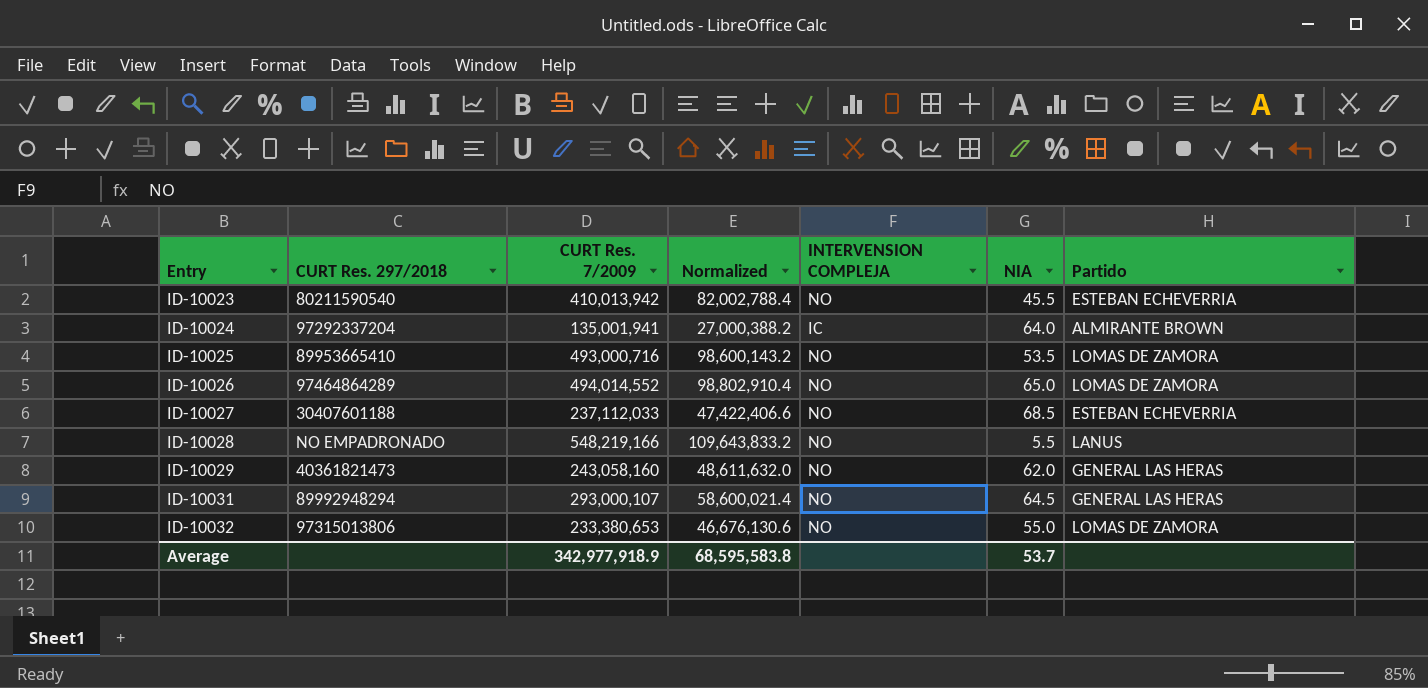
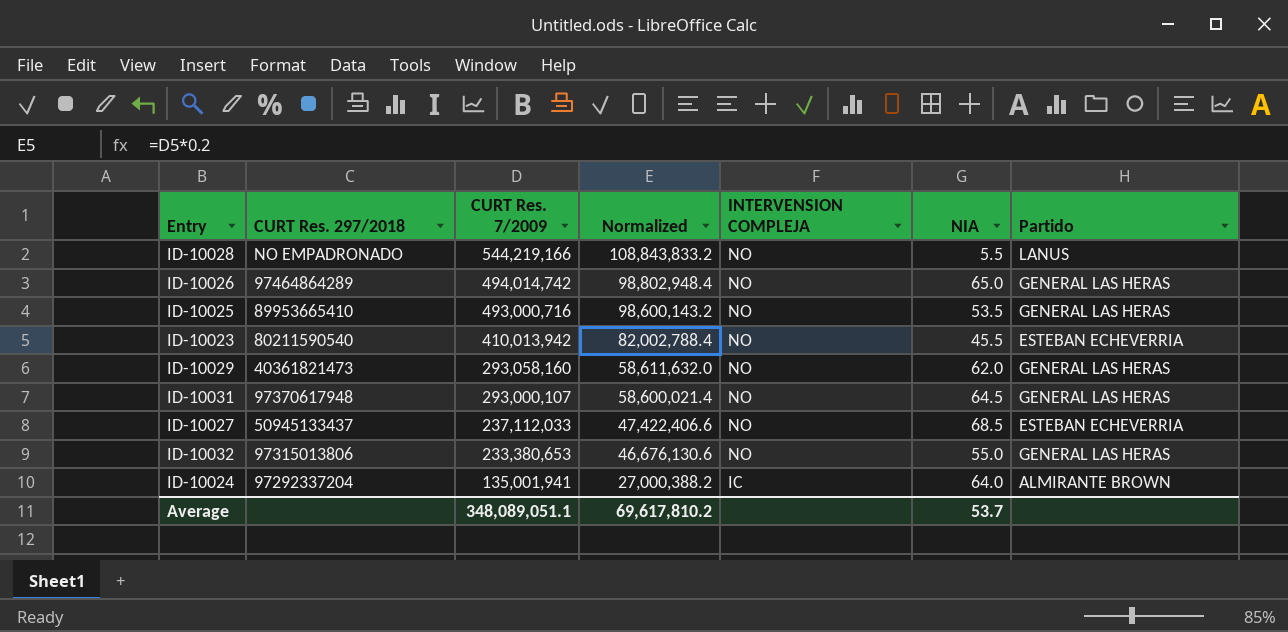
row order: Entry ascending -> CURT Res. 7/2009 descending
ID-10028 | CURT Res. 7/2009: 548,219,166 -> 544,219,166
ID-10028 | Normalized: 109,643,833.2 -> 108,843,833.2
ID-10026 | CURT Res. 7/2009: 494,014,552 -> 494,014,742
ID-10026 | Normalized: 98,802,910.4 -> 98,802,948.4
ID-10026 | Partido: LOMAS DE ZAMORA -> GENERAL LAS HERAS
ID-10025 | Partido: LOMAS DE ZAMORA -> GENERAL LAS HERAS
ID-10029 | CURT Res. 7/2009: 243,058,160 -> 293,058,160
ID-10029 | Normalized: 48,611,632.0 -> 58,611,632.0
ID-10031 | CURT Res. 297/2018: 89992948294 -> 97370617948
ID-10027 | CURT Res. 297/2018: 30407601188 -> 50945133437
ID-10032 | Partido: LOMAS DE ZAMORA -> GENERAL LAS HERAS
Average | CURT Res. 7/2009: 342,977,918.9 -> 348,089,051.1
Average | Normalized: 68,595,583.8 -> 69,617,810.2

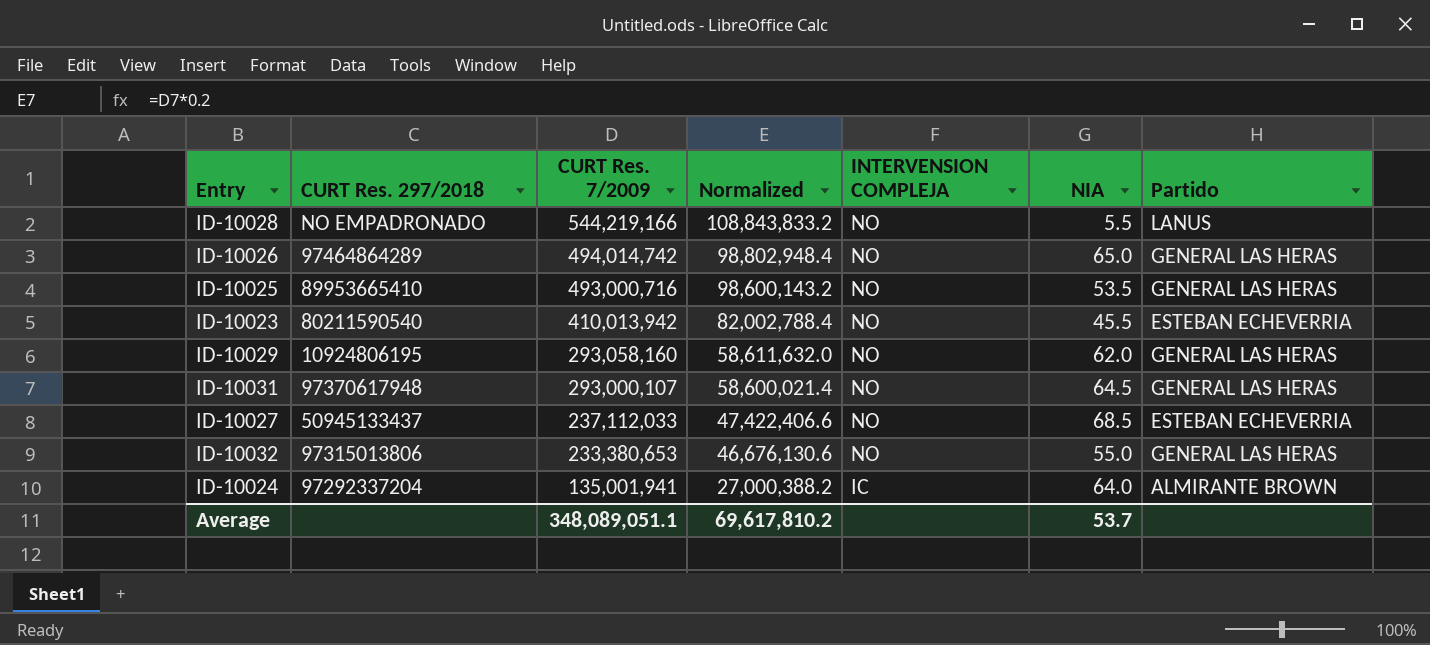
ID-10029 | CURT Res. 297/2018: 40361821473 -> 10924806195

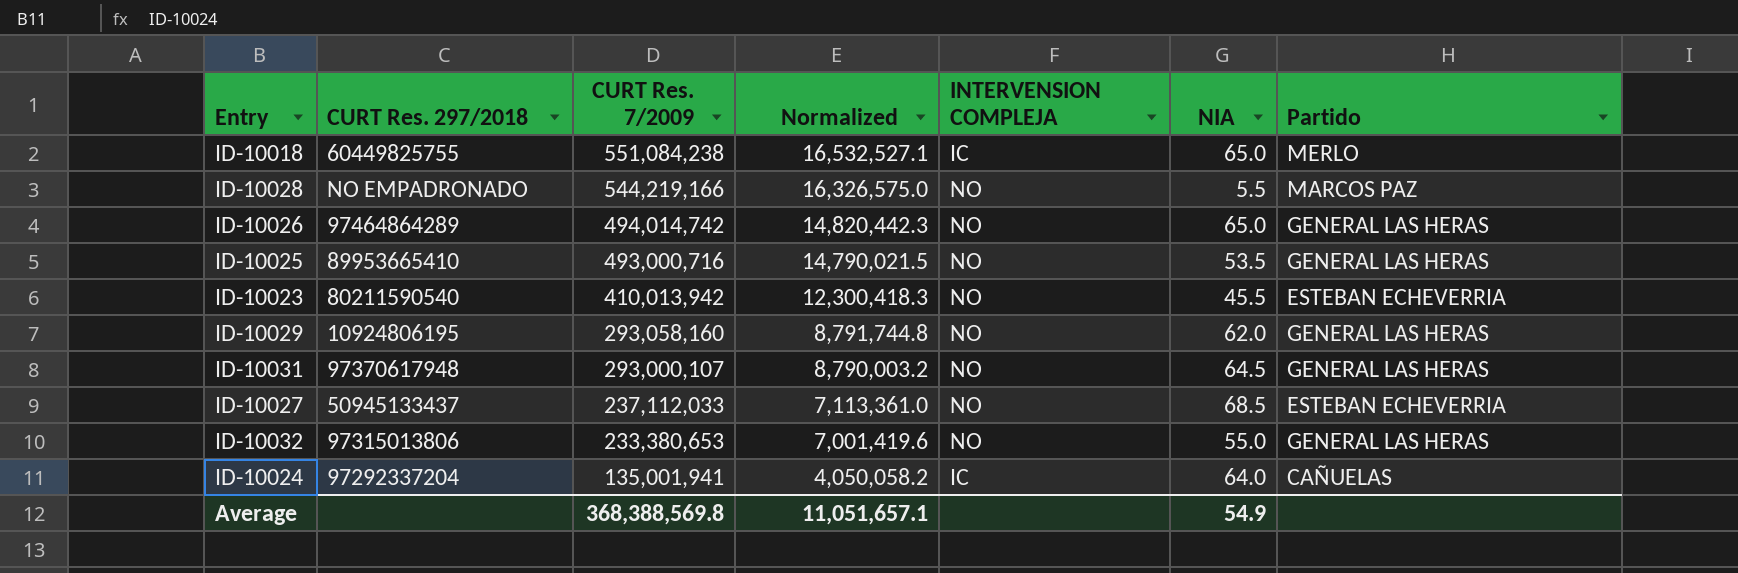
column Normalized | formula: [CURT Res. 7/2009] * 0.2 -> [CURT Res. 7/2009] * 0.03
row ID-10018: none -> 60449825755 | 551,084,238 | 16,532,527.1 | IC | 65.0 | MERLO
ID-10028 | Partido: LANUS -> MARCOS PAZ
ID-10024 | Partido: ALMIRANTE BROWN -> CAÑUELAS
Average | CURT Res. 7/2009: 348,089,051.1 -> 368,388,569.8
Average | Normalized: 69,617,810.2 -> 11,051,657.1
Average | NIA: 53.7 -> 54.9

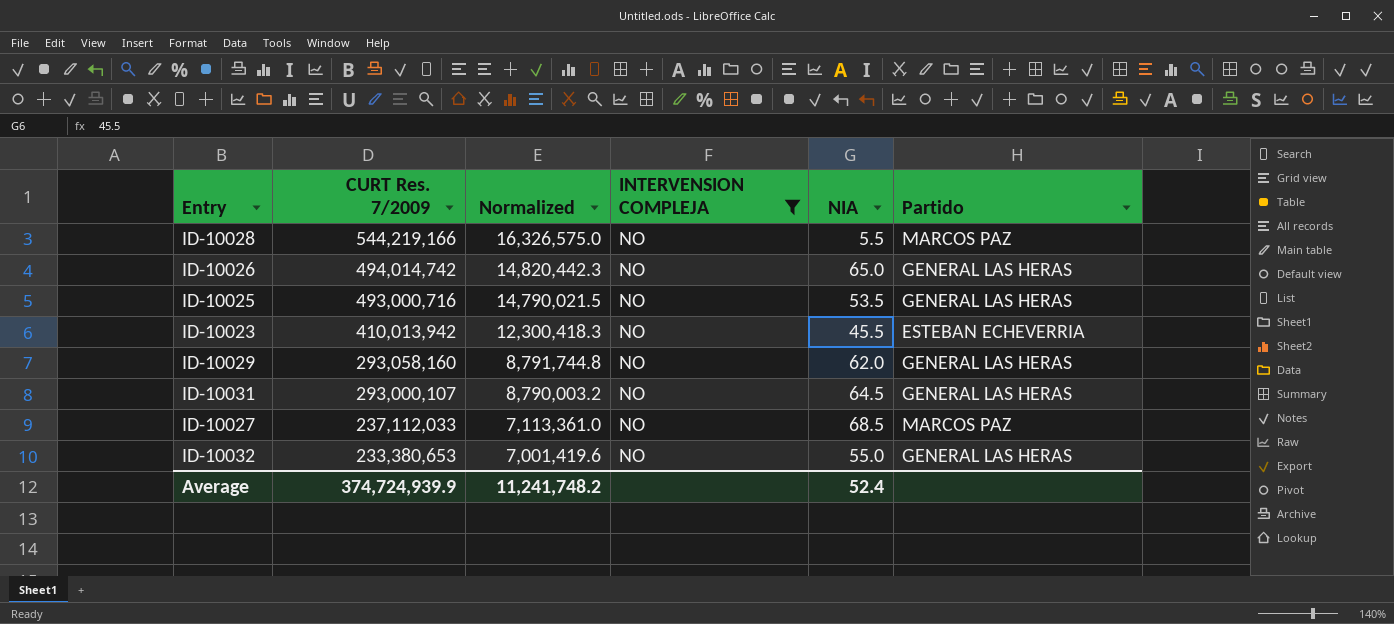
filter: none -> INTERVENSION COMPLEJA = NO
column CURT Res. 297/2018 | position: 2 -> none
ID-10027 | Partido: ESTEBAN ECHEVERRIA -> MARCOS PAZ
Average | CURT Res. 7/2009: 368,388,569.8 -> 374,724,939.9
Average | Normalized: 11,051,657.1 -> 11,241,748.2
Average | NIA: 54.9 -> 52.4

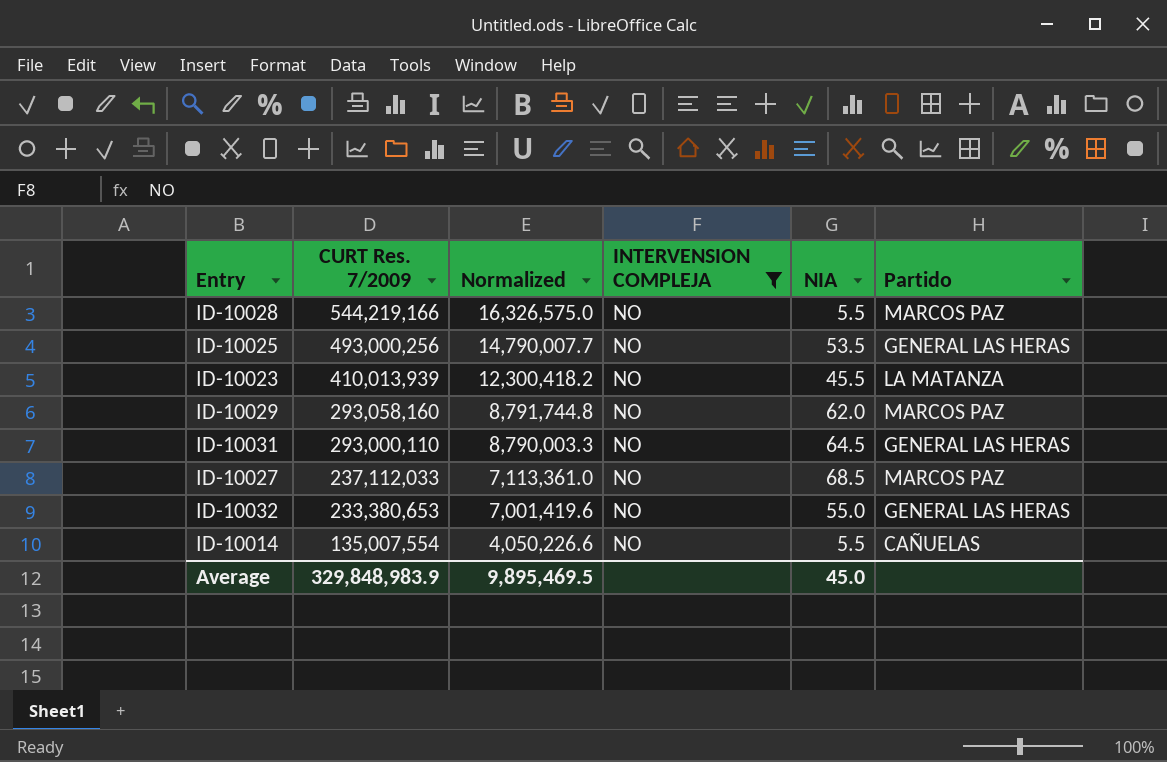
row ID-10026: 494,014,742 | 14,820,442.3 | NO | 65.0 | GENERAL LAS HERAS -> none
ID-10025 | CURT Res. 7/2009: 493,000,716 -> 493,000,256
ID-10025 | Normalized: 14,790,021.5 -> 14,790,007.7
ID-10023 | CURT Res. 7/2009: 410,013,942 -> 410,013,939
ID-10023 | Normalized: 12,300,418.3 -> 12,300,418.2
ID-10023 | Partido: ESTEBAN ECHEVERRIA -> LA MATANZA
ID-10029 | Partido: GENERAL LAS HERAS -> MARCOS PAZ
ID-10031 | CURT Res. 7/2009: 293,000,107 -> 293,000,110
ID-10031 | Normalized: 8,790,003.2 -> 8,790,003.3
row ID-10014: none -> 135,007,554 | 4,050,226.6 | NO | 5.5 | CAÑUELAS
Average | CURT Res. 7/2009: 374,724,939.9 -> 329,848,983.9
Average | Normalized: 11,241,748.2 -> 9,895,469.5
Average | NIA: 52.4 -> 45.0

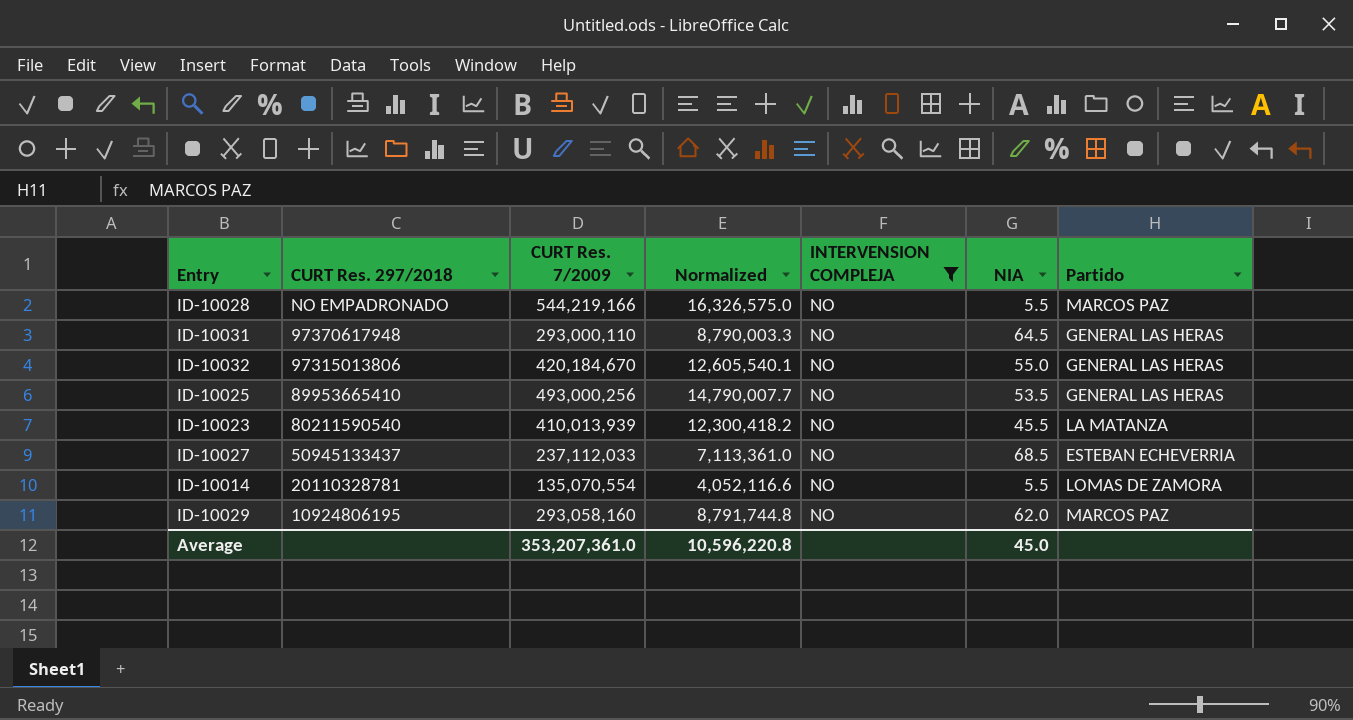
row order: CURT Res. 7/2009 descending -> CURT Res. 297/2018 descending
column CURT Res. 297/2018 | position: none -> 2
ID-10032 | CURT Res. 7/2009: 233,380,653 -> 420,184,670
ID-10032 | Normalized: 7,001,419.6 -> 12,605,540.1
ID-10027 | Partido: MARCOS PAZ -> ESTEBAN ECHEVERRIA
ID-10014 | CURT Res. 7/2009: 135,007,554 -> 135,070,554
ID-10014 | Normalized: 4,050,226.6 -> 4,052,116.6
ID-10014 | Partido: CAÑUELAS -> LOMAS DE ZAMORA
Average | CURT Res. 7/2009: 329,848,983.9 -> 353,207,361.0
Average | Normalized: 9,895,469.5 -> 10,596,220.8

